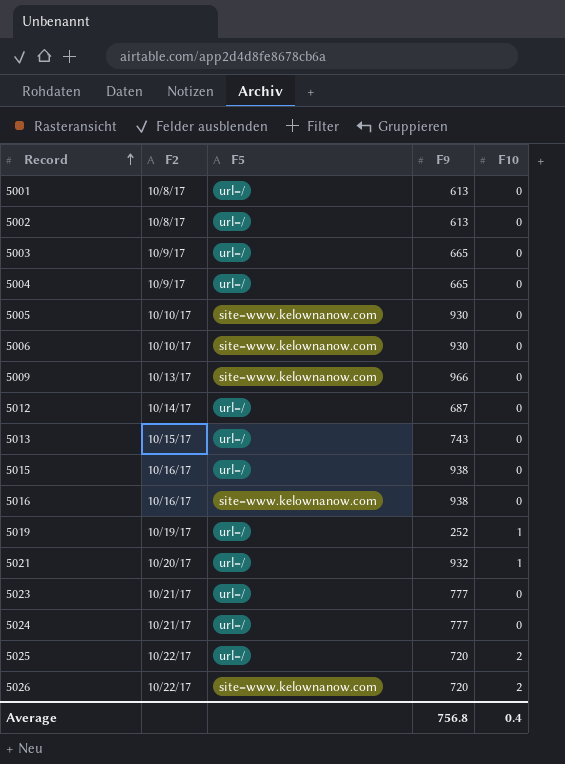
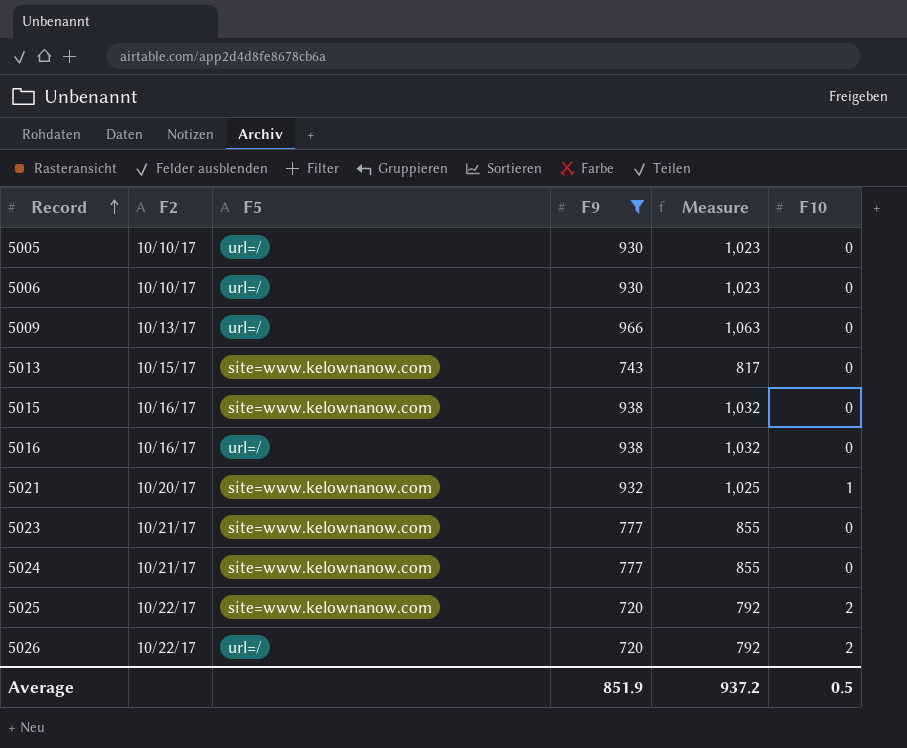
filter: none -> F9 >= 720
column Measure | formula: none -> [F9] * 1.1
5005 | F5: site=www.kelownanow.com -> url=/
5006 | F5: site=www.kelownanow.com -> url=/
5009 | F5: site=www.kelownanow.com -> url=/
5013 | F5: url=/ -> site=www.kelownanow.com
5015 | F5: url=/ -> site=www.kelownanow.com
5016 | F5: site=www.kelownanow.com -> url=/
5021 | F5: url=/ -> site=www.kelownanow.com
5023 | F5: url=/ -> site=www.kelownanow.com
5024 | F5: url=/ -> site=www.kelownanow.com
5025 | F5: url=/ -> site=www.kelownanow.com
5026 | F5: site=www.kelownanow.com -> url=/
Average | F9: 756.8 -> 851.9
Average | F10: 0.4 -> 0.5

